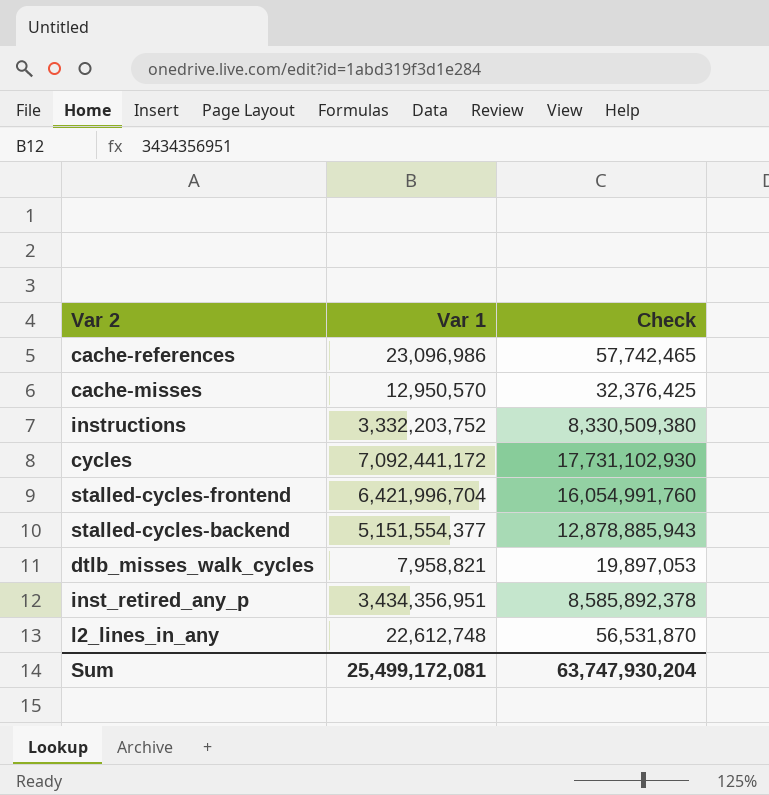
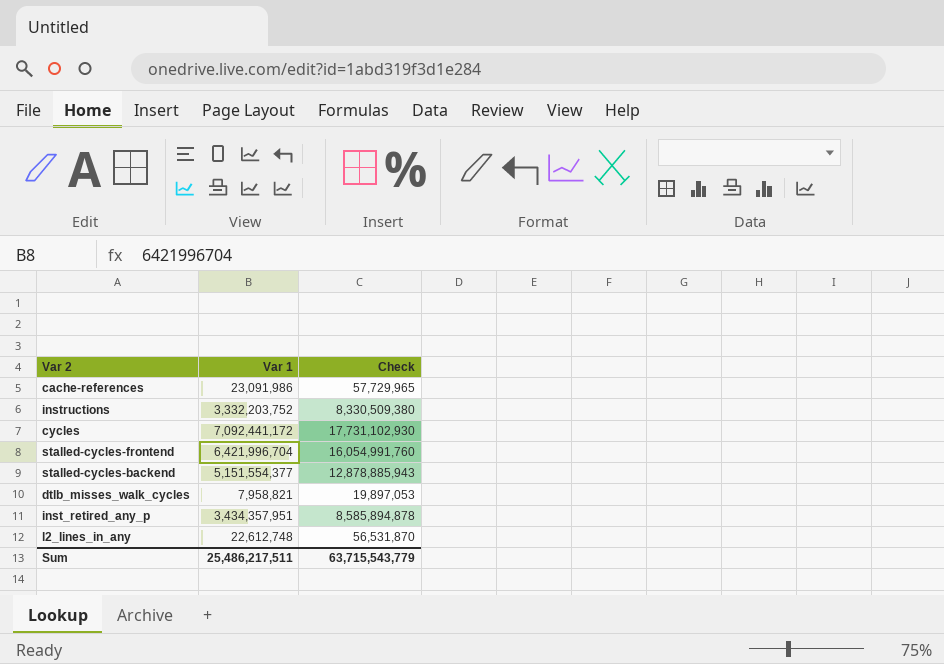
row cache-misses: 12,950,570 | 32,376,425 -> none
cache-references | Var 1: 23,096,986 -> 23,091,986
cache-references | Check: 57,742,465 -> 57,729,965
inst_retired_any_p | Var 1: 3,434,356,951 -> 3,434,357,951
inst_retired_any_p | Check: 8,585,892,378 -> 8,585,894,878
Sum | Var 1: 25,499,172,081 -> 25,486,217,511
Sum | Check: 63,747,930,204 -> 63,715,543,779

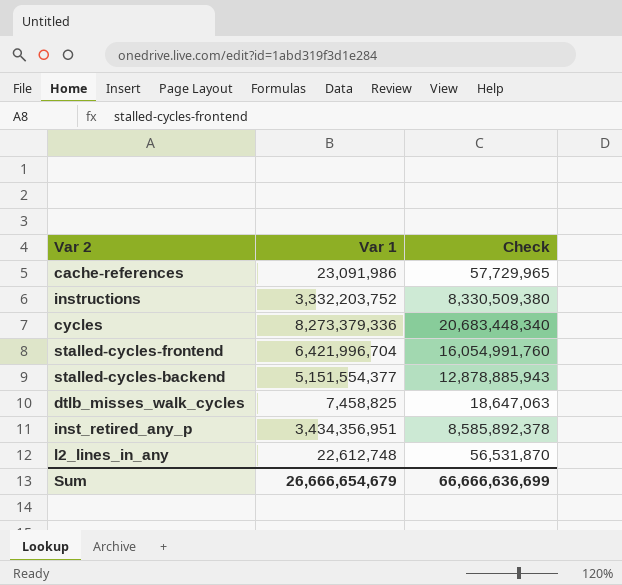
cycles | Var 1: 7,092,441,172 -> 8,273,379,336
cycles | Check: 17,731,102,930 -> 20,683,448,340
dtlb_misses_walk_cycles | Var 1: 7,958,821 -> 7,458,825
dtlb_misses_walk_cycles | Check: 19,897,053 -> 18,647,063
inst_retired_any_p | Var 1: 3,434,357,951 -> 3,434,356,951
inst_retired_any_p | Check: 8,585,894,878 -> 8,585,892,378
Sum | Var 1: 25,486,217,511 -> 26,666,654,679
Sum | Check: 63,715,543,779 -> 66,666,636,699

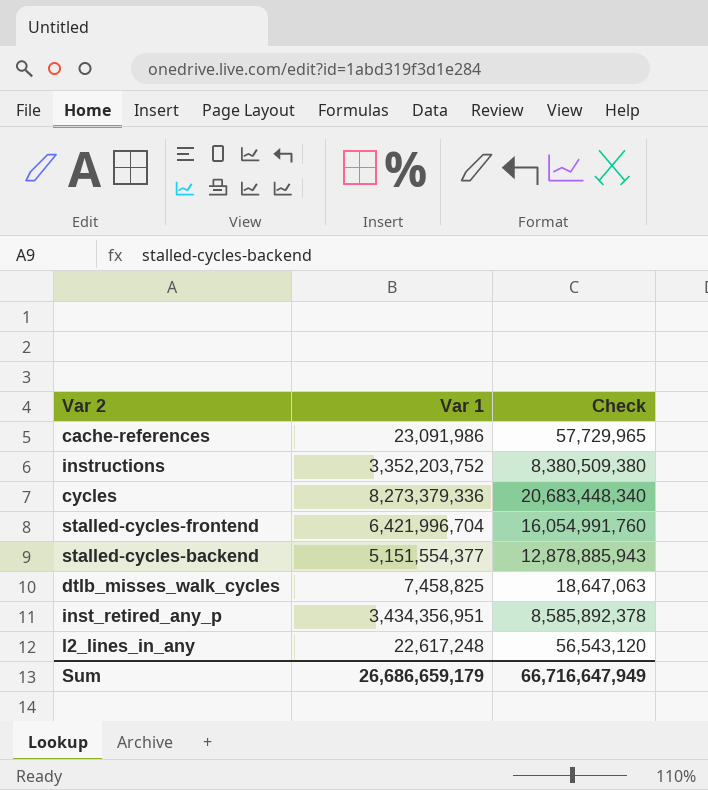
instructions | Var 1: 3,332,203,752 -> 3,352,203,752
instructions | Check: 8,330,509,380 -> 8,380,509,380
l2_lines_in_any | Var 1: 22,612,748 -> 22,617,248
l2_lines_in_any | Check: 56,531,870 -> 56,543,120
Sum | Var 1: 26,666,654,679 -> 26,686,659,179
Sum | Check: 66,666,636,699 -> 66,716,647,949

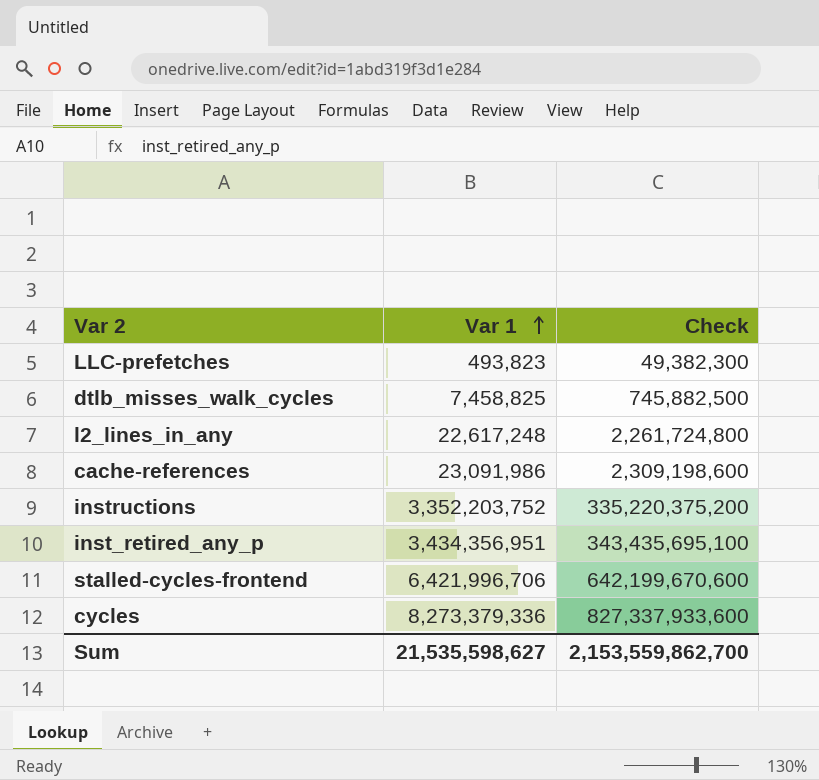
row order: none -> Var 1 ascending
column Check | formula: [Var 1] * 2.5 -> [Var 1] * 100
row stalled-cycles-backend: 5,151,554,377 | 12,878,885,943 -> none
row LLC-prefetches: none -> 493,823 | 49,382,300
stalled-cycles-frontend | Var 1: 6,421,996,704 -> 6,421,996,706
Sum | Var 1: 26,686,659,179 -> 21,535,598,627
Sum | Check: 66,716,647,949 -> 2,153,559,862,700

